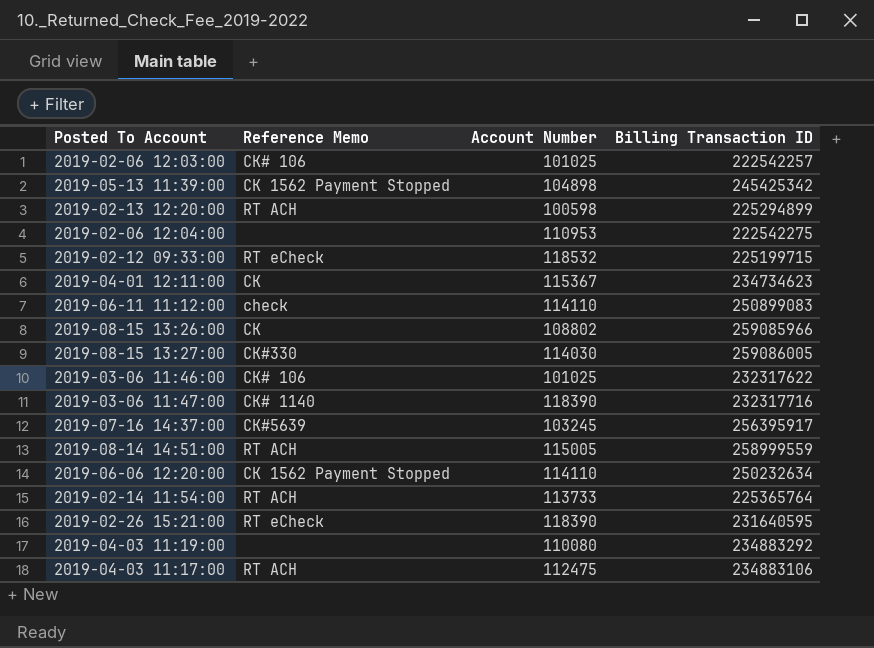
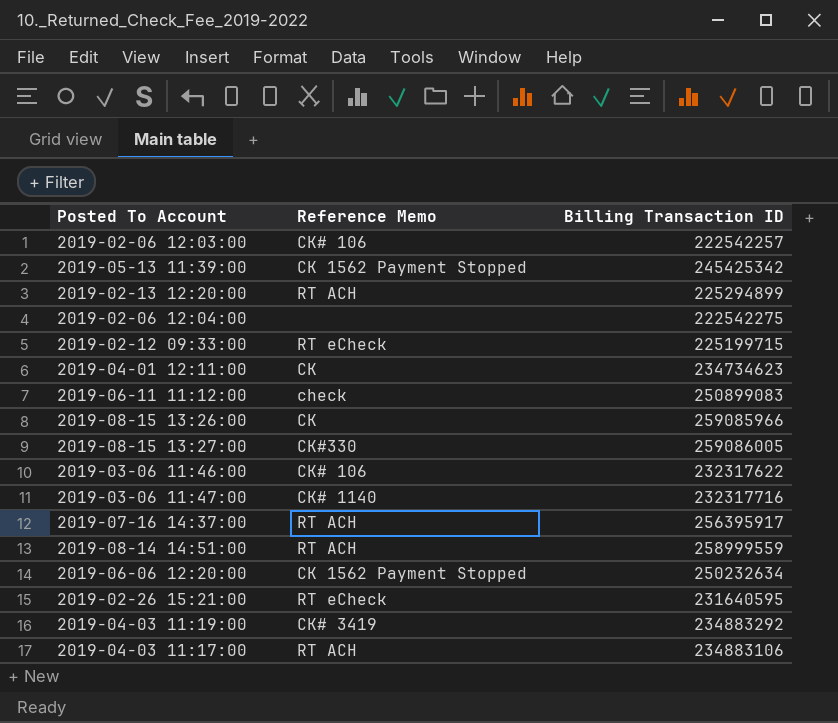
column Account Number | position: 3 -> none
row 2019-02-14 11:54:00: RT ACH | 113733 | 225365764 -> none
2019-07-16 14:37:00 | Reference Memo: CK#5639 -> RT ACH
2019-04-03 11:19:00 | Reference Memo: none -> CK# 3419

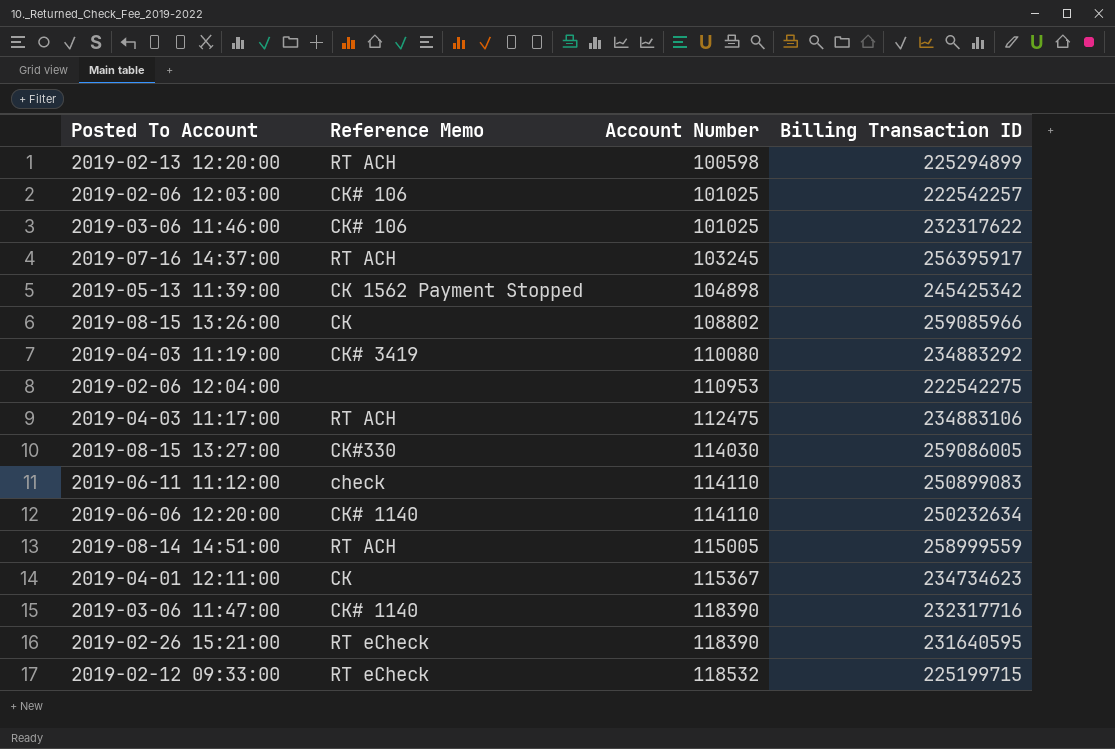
row order: none -> Account Number ascending
column Account Number | position: none -> 3
2019-06-06 12:20:00 | Reference Memo: CK 1562 Payment Stopped -> CK# 1140

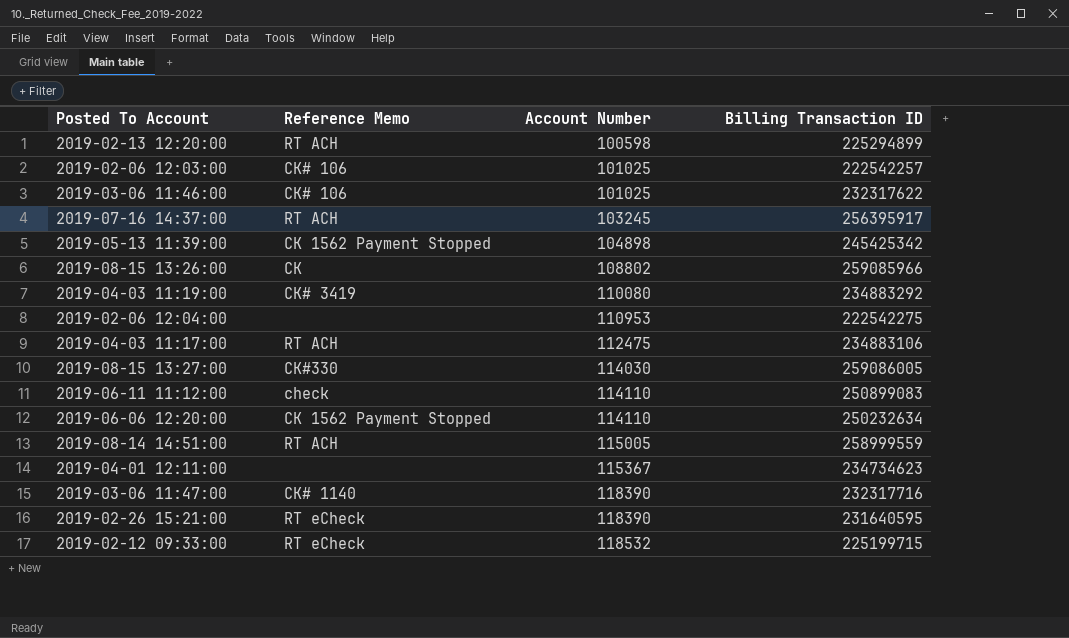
2019-06-06 12:20:00 | Reference Memo: CK# 1140 -> CK 1562 Payment Stopped
2019-04-01 12:11:00 | Reference Memo: CK -> none

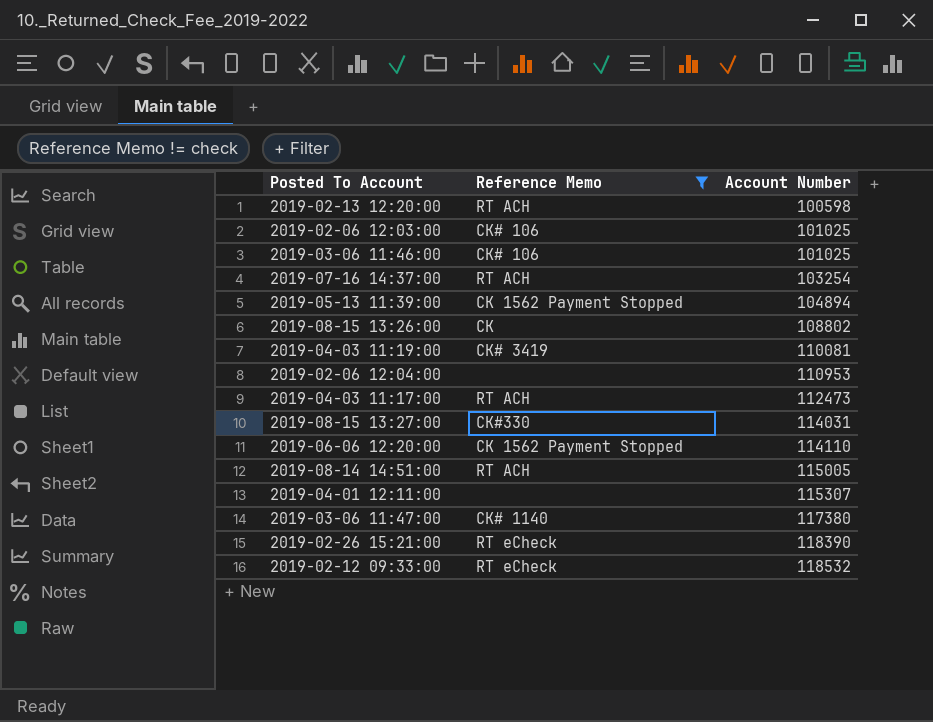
filter: none -> Reference Memo != check
column Billing Transaction ID | position: 4 -> none
2019-07-16 14:37:00 | Account Number: 103245 -> 103254
2019-05-13 11:39:00 | Account Number: 104898 -> 104894
2019-04-03 11:19:00 | Account Number: 110080 -> 110081
2019-04-03 11:17:00 | Account Number: 112475 -> 112473
2019-08-15 13:27:00 | Account Number: 114030 -> 114031
2019-04-01 12:11:00 | Account Number: 115367 -> 115307
2019-03-06 11:47:00 | Account Number: 118390 -> 117380

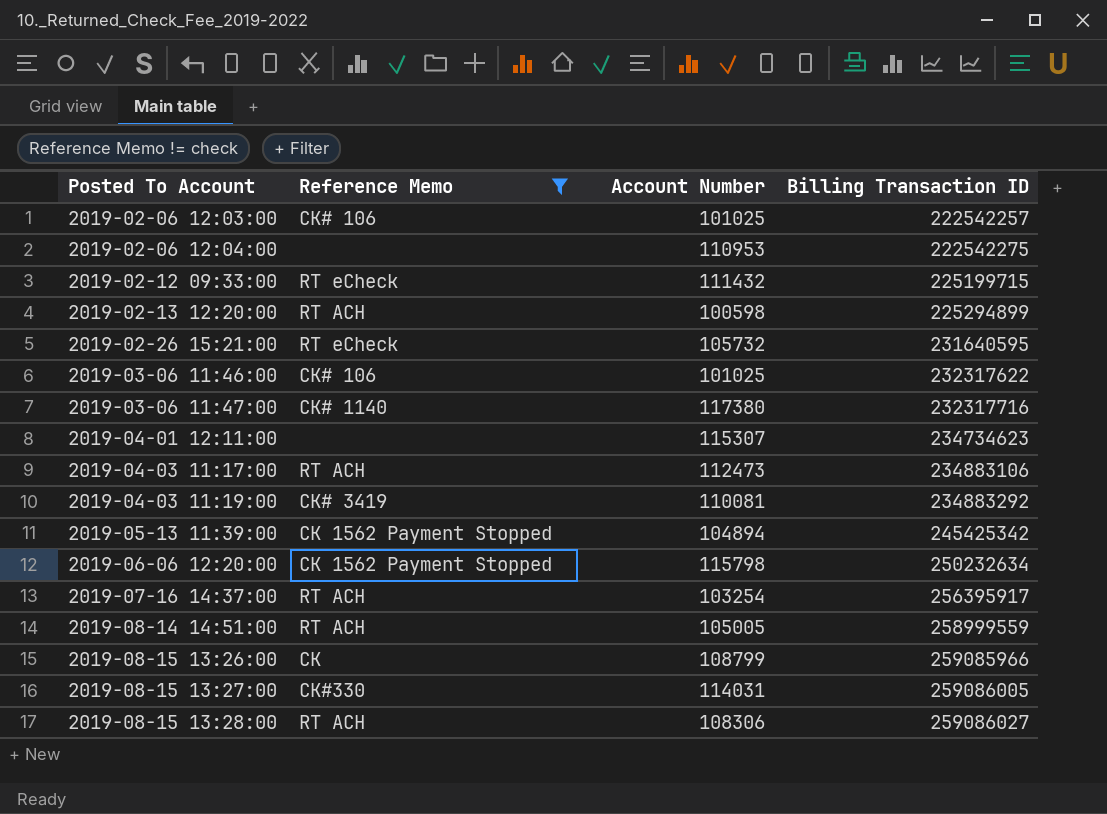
row order: Account Number ascending -> Posted To Account ascending
column Billing Transaction ID | position: none -> 4
2019-02-12 09:33:00 | Account Number: 118532 -> 111432
2019-02-26 15:21:00 | Account Number: 118390 -> 105732
2019-06-06 12:20:00 | Account Number: 114110 -> 115798
2019-08-14 14:51:00 | Account Number: 115005 -> 105005
2019-08-15 13:26:00 | Account Number: 108802 -> 108799
row 2019-08-15 13:28:00: none -> RT ACH | 108306 | 259086027

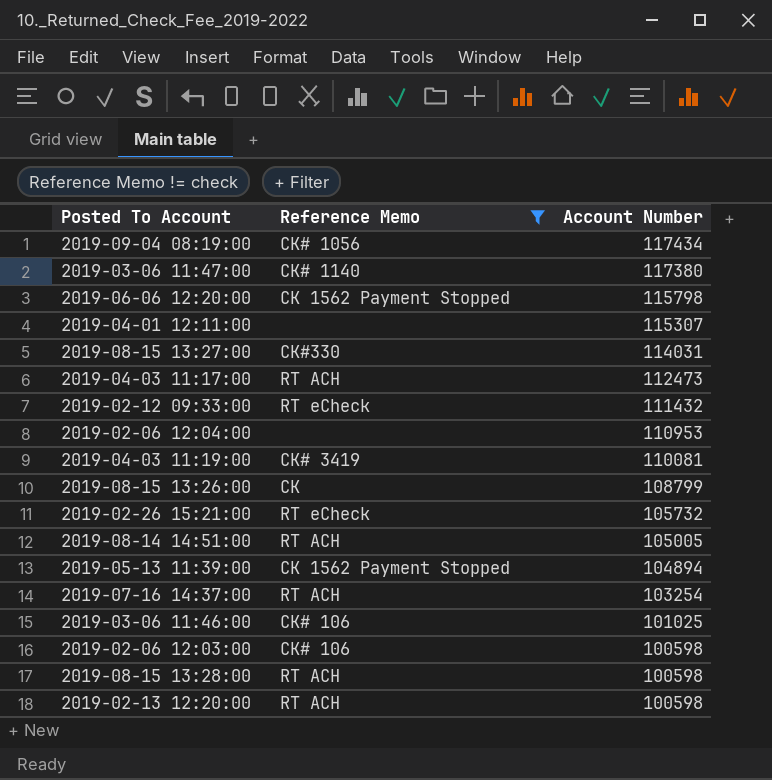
row order: Posted To Account ascending -> Account Number descending
column Billing Transaction ID | position: 4 -> none
row 2019-09-04 08:19:00: none -> CK# 1056 | 117434
2019-02-06 12:03:00 | Account Number: 101025 -> 100598
2019-08-15 13:28:00 | Account Number: 108306 -> 100598

